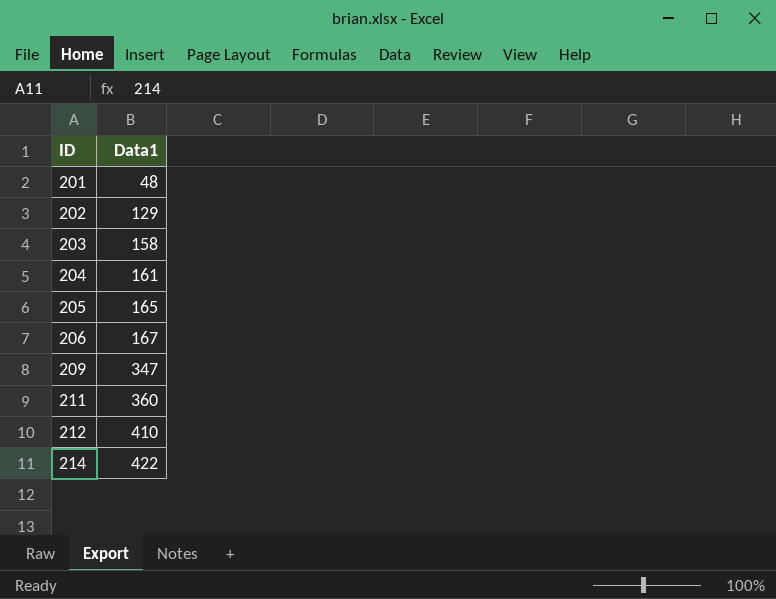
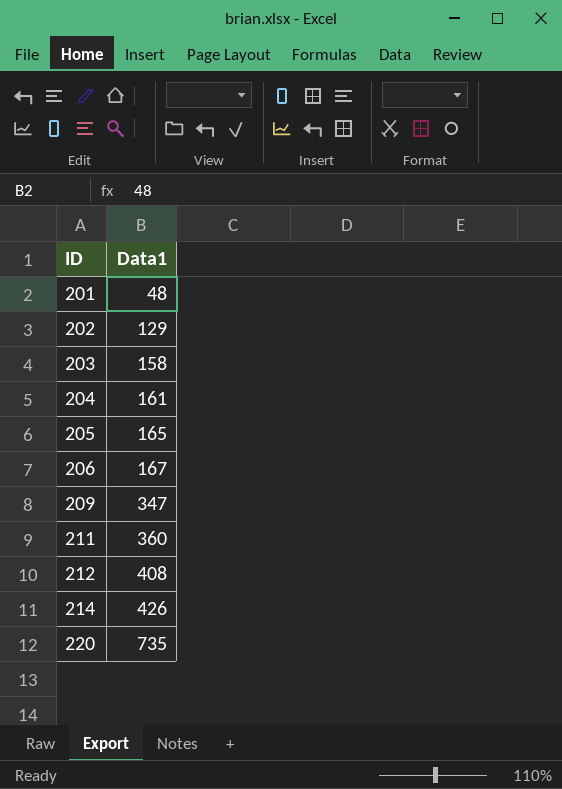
212 | Data1: 410 -> 408
214 | Data1: 422 -> 426
row 220: none -> 735

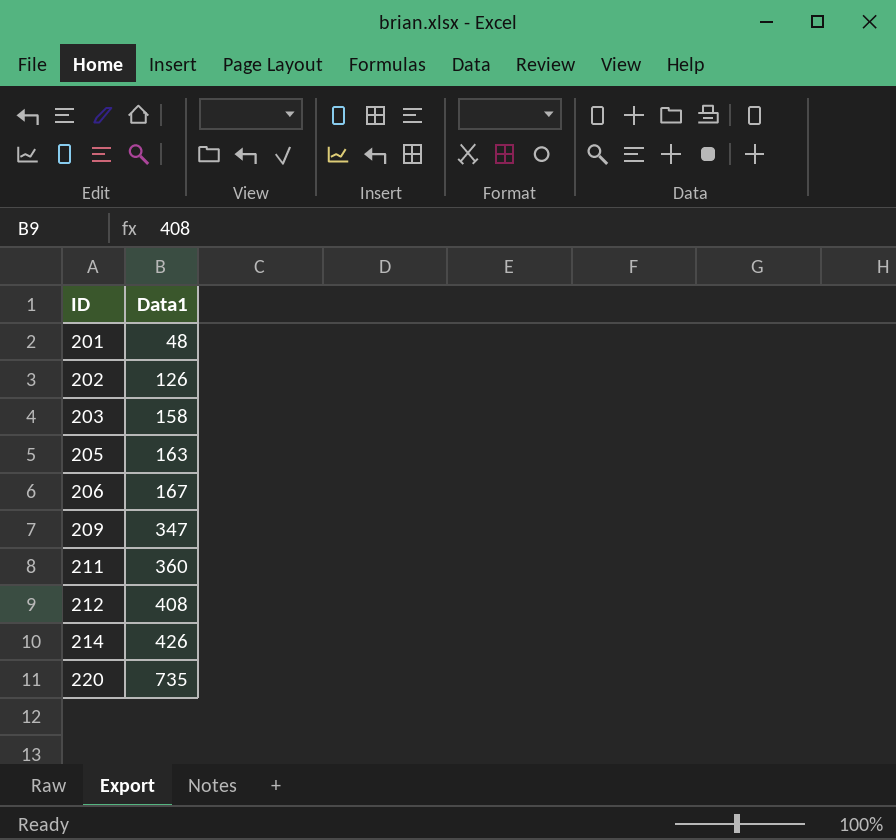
row 204: 161 -> none
202 | Data1: 129 -> 126
205 | Data1: 165 -> 163

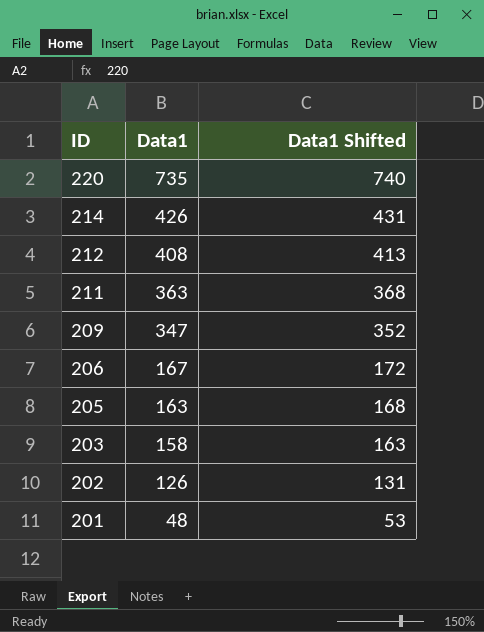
row order: ID ascending -> ID descending
column Data1 Shifted | formula: none -> [Data1] + 5
211 | Data1: 360 -> 363

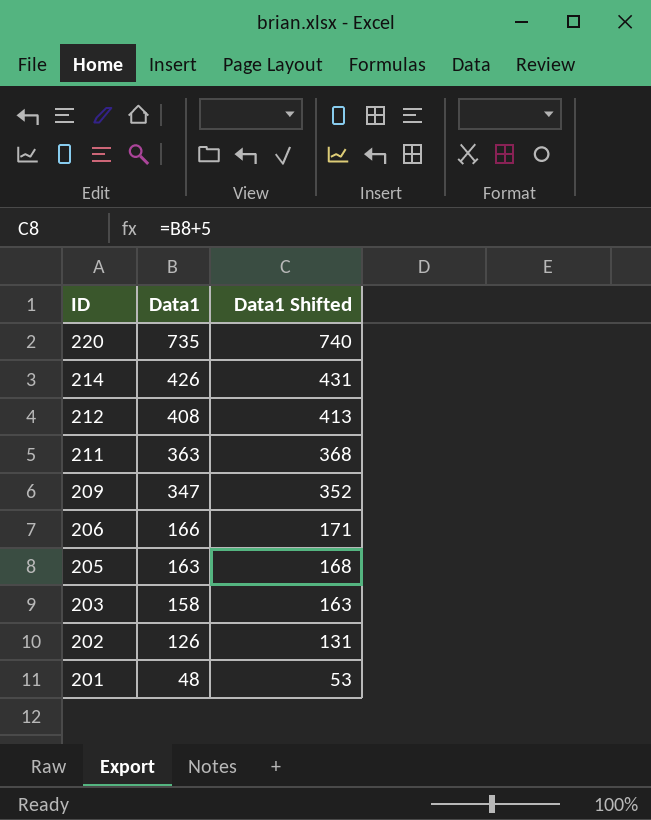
206 | Data1: 167 -> 166
206 | Data1 Shifted: 172 -> 171

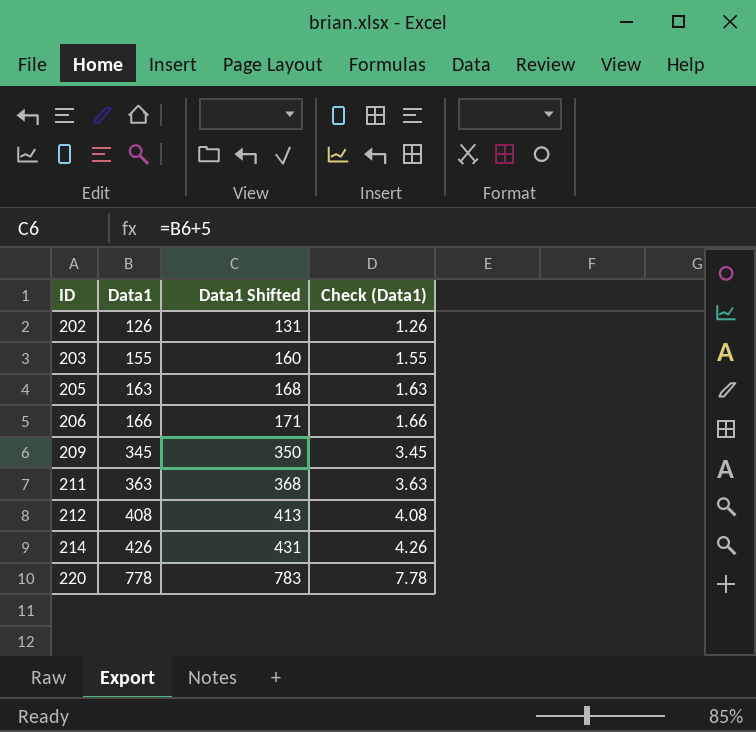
row order: ID descending -> ID ascending
column Check (Data1) | formula: none -> [Data1] * 0.01
row 201: 48 | 53 -> none
203 | Data1: 158 -> 155
203 | Data1 Shifted: 163 -> 160
209 | Data1: 347 -> 345
209 | Data1 Shifted: 352 -> 350
220 | Data1: 735 -> 778
220 | Data1 Shifted: 740 -> 783

